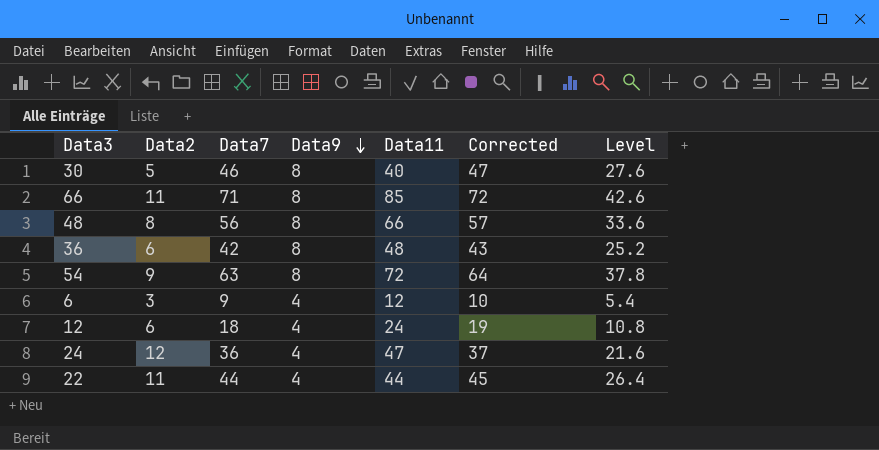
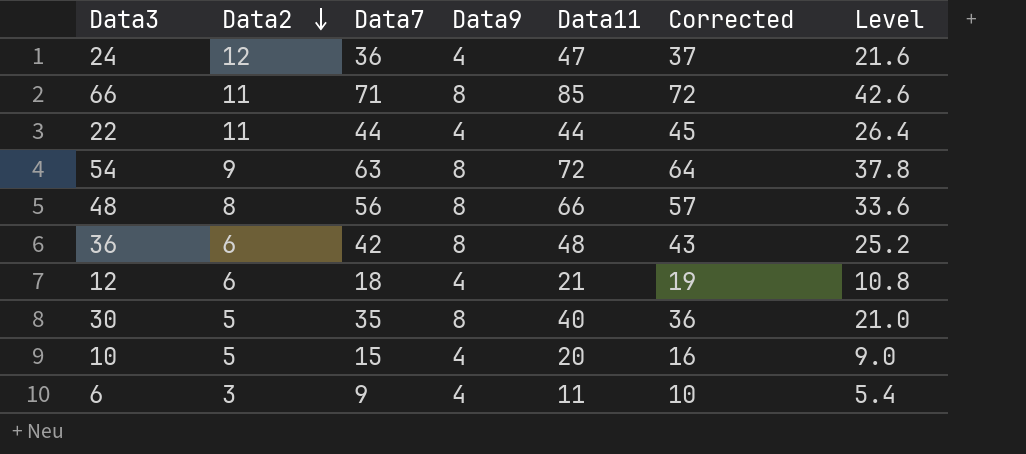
row order: Data9 descending -> Data2 descending
12 | Data11: 24 -> 21
30 | Data7: 46 -> 35
30 | Corrected: 47 -> 36
30 | Level: 27.6 -> 21.0
row 10: none -> 5 | 15 | 4 | 20 | 16 | 9.0
6 | Data11: 12 -> 11

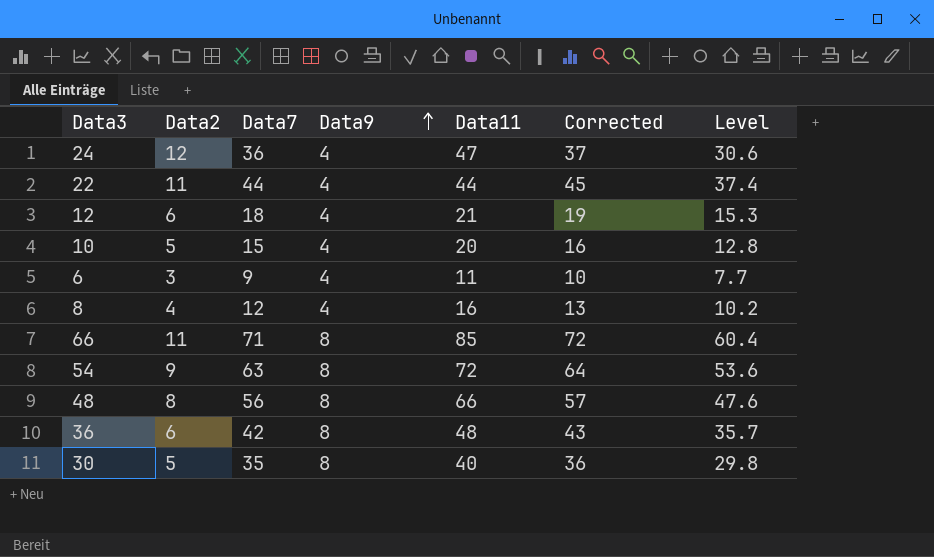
row order: Data2 descending -> Data9 ascending
column Level | formula: [Data7] * 0.6 -> [Data7] * 0.85
row 8: none -> 4 | 12 | 4 | 16 | 13 | 10.2

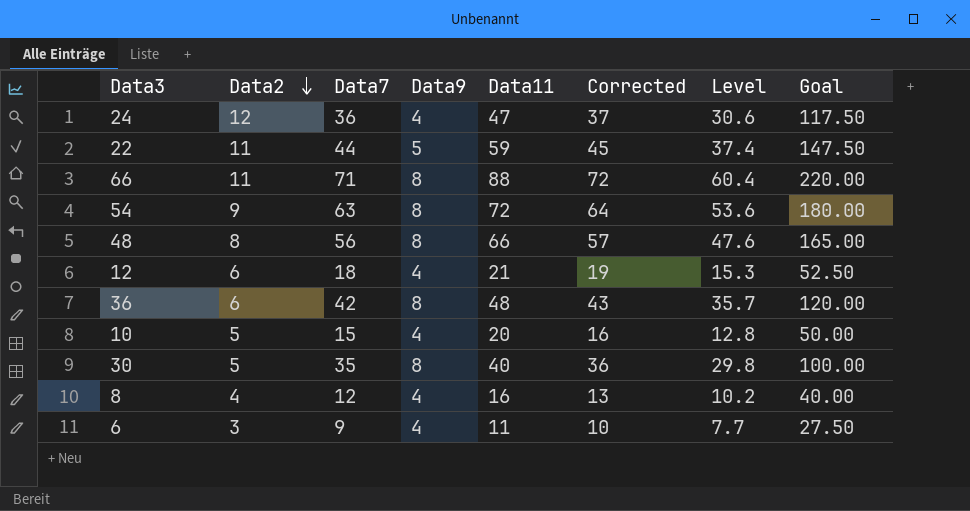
row order: Data9 ascending -> Data2 descending
column Goal | formula: none -> [Data11] * 2.5
22 | Data9: 4 -> 5
22 | Data11: 44 -> 59
66 | Data11: 85 -> 88

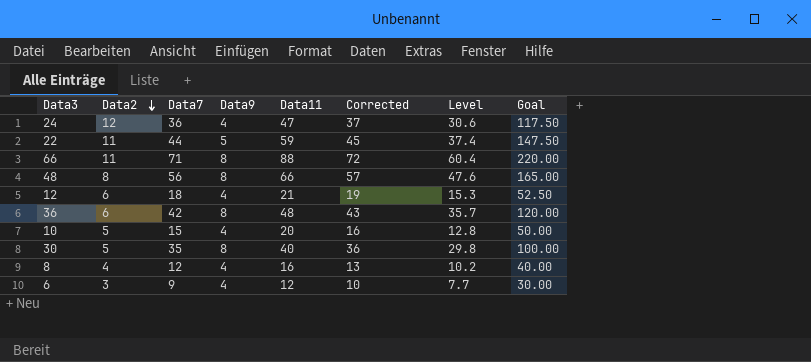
row 54: 9 | 63 | 8 | 72 | 64 | 53.6 | 180.00 -> none
6 | Data11: 11 -> 12
6 | Goal: 27.50 -> 30.00

